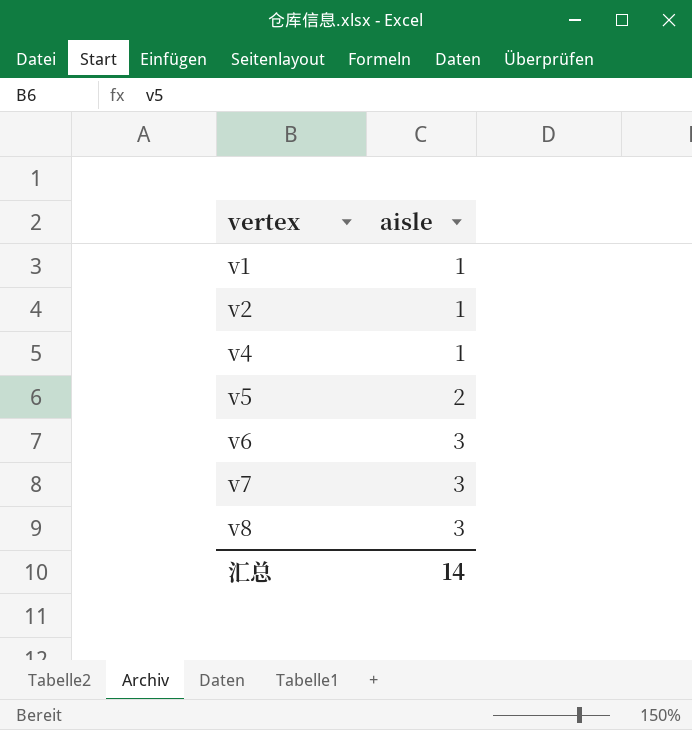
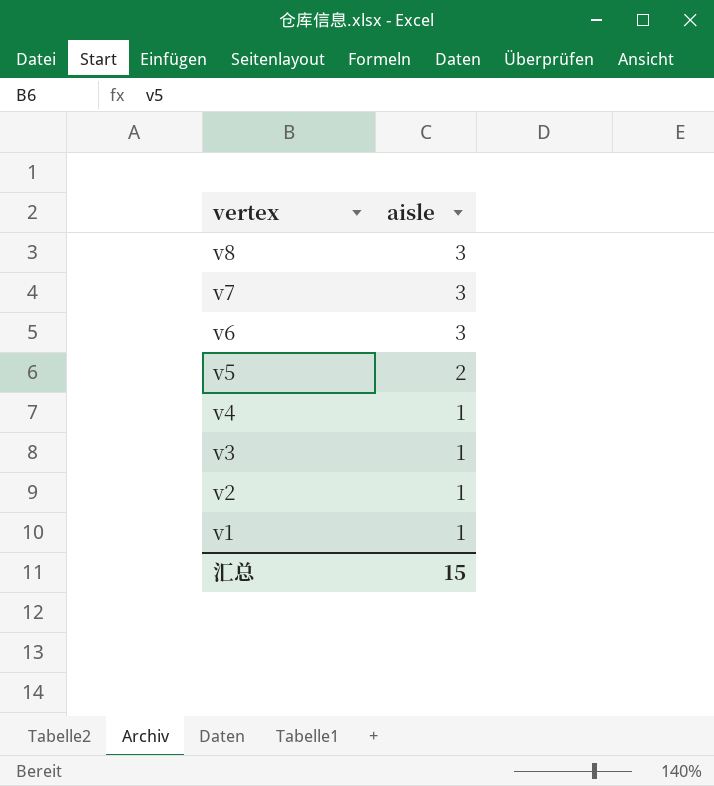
row order: vertex ascending -> vertex descending
row v3: none -> 1
汇总 | aisle: 14 -> 15

